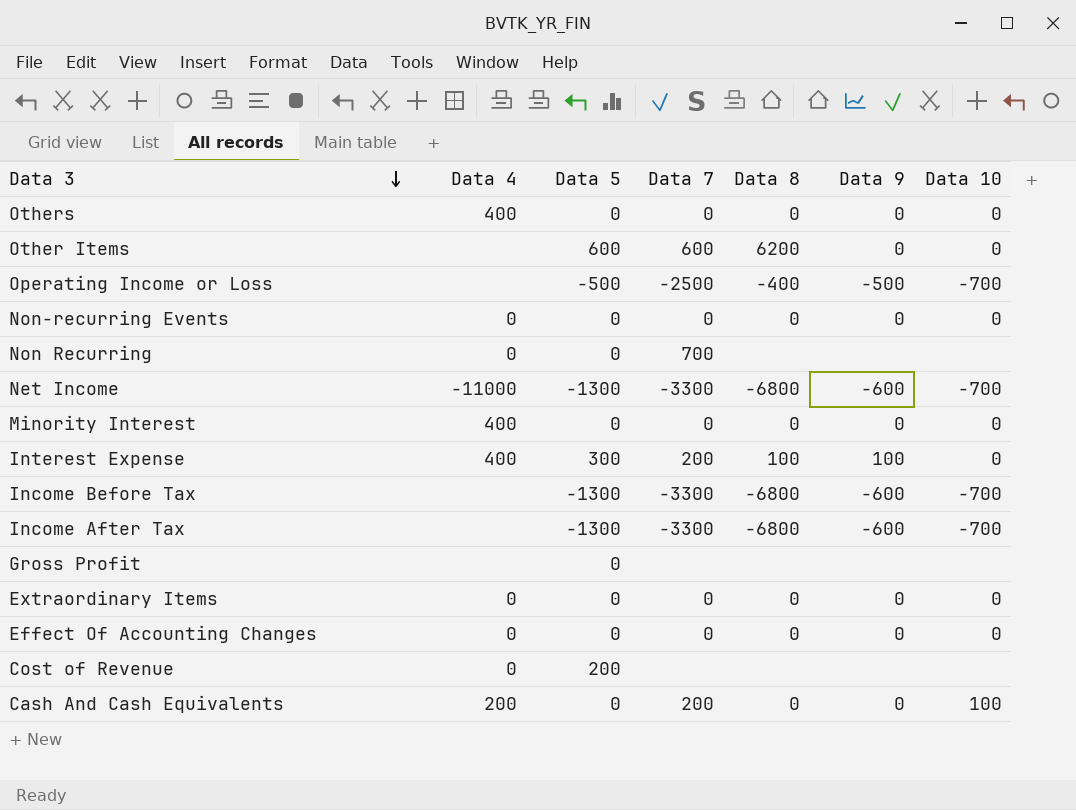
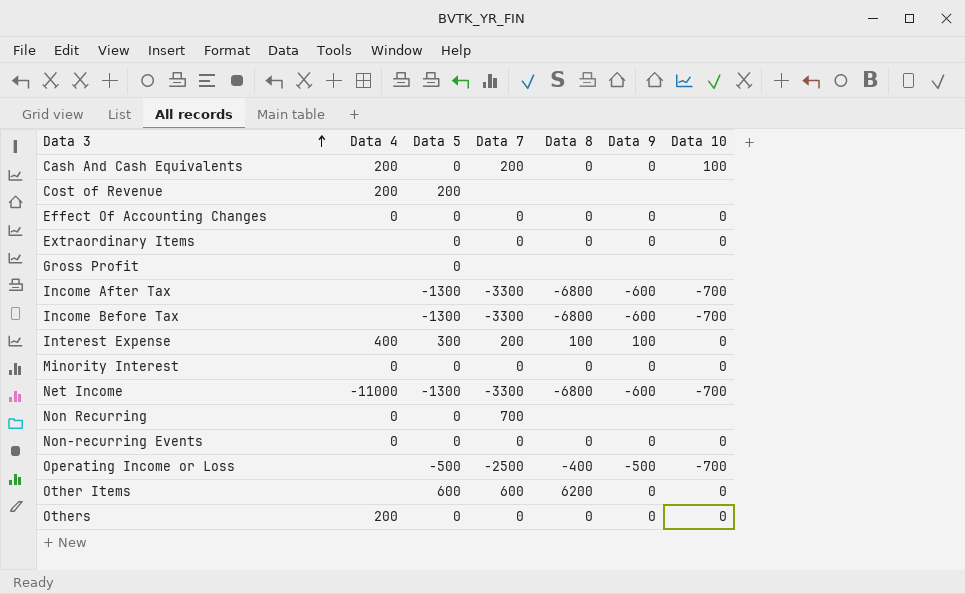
row order: Data 3 descending -> Data 3 ascending
Cost of Revenue | Data 4: 0 -> 200
Extraordinary Items | Data 4: 0 -> none
Minority Interest | Data 4: 400 -> 0
Others | Data 4: 400 -> 200

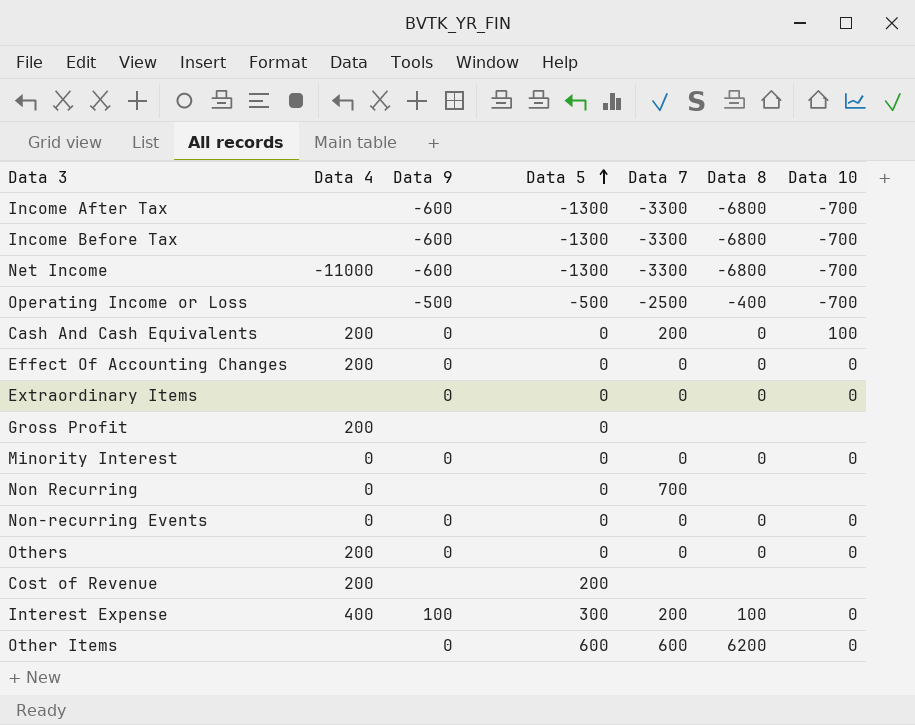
row order: Data 3 ascending -> Data 5 ascending
column Data 9 | position: 6 -> 3
Effect Of Accounting Changes | Data 4: 0 -> 200
Gross Profit | Data 4: none -> 200

